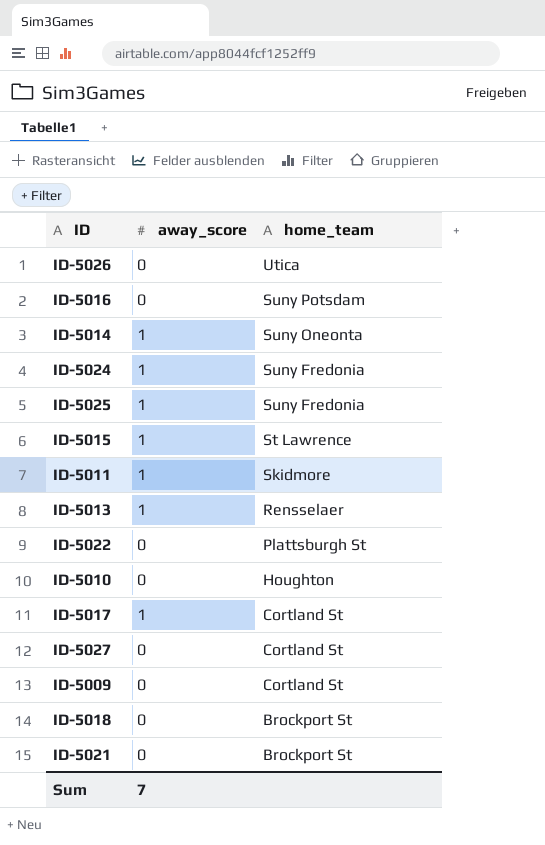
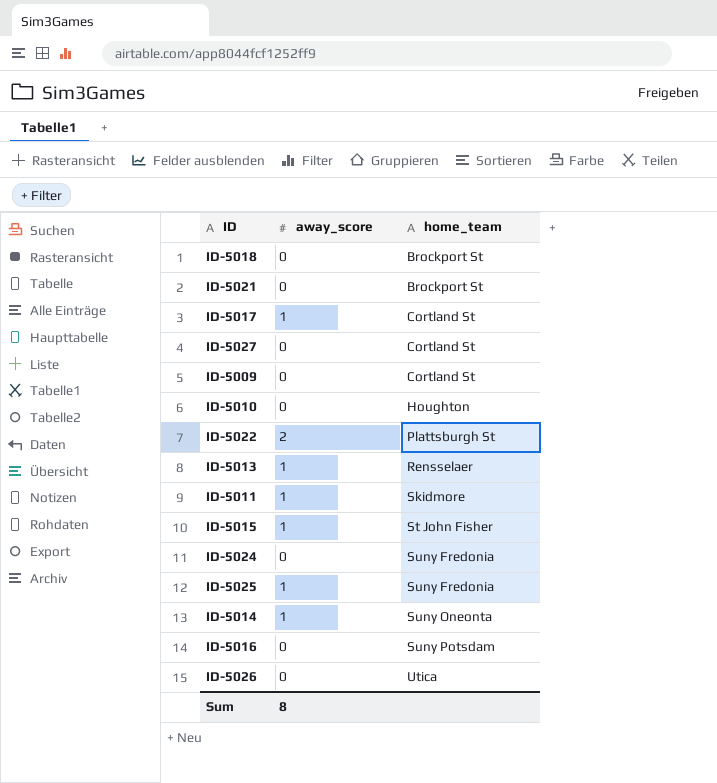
row order: home_team descending -> home_team ascending
ID-5022 | away_score: 0 -> 2
ID-5015 | home_team: St Lawrence -> St John Fisher
ID-5024 | away_score: 1 -> 0
Sum | away_score: 7 -> 8

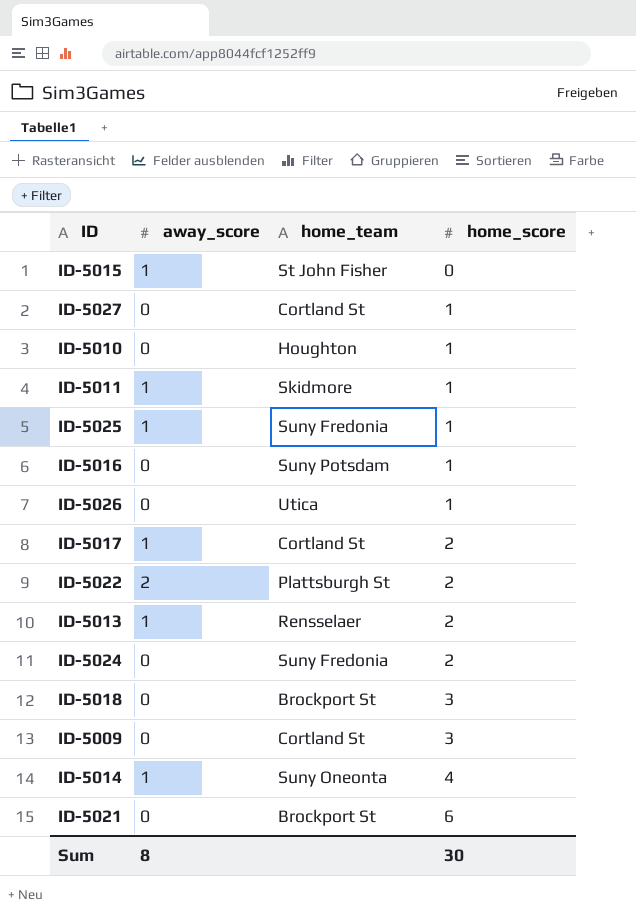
row order: home_team ascending -> home_score ascending
column home_score | position: none -> 4

